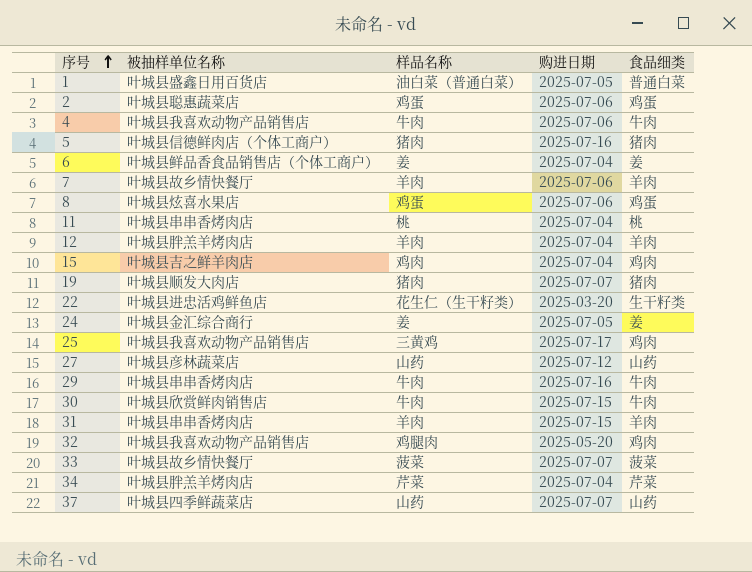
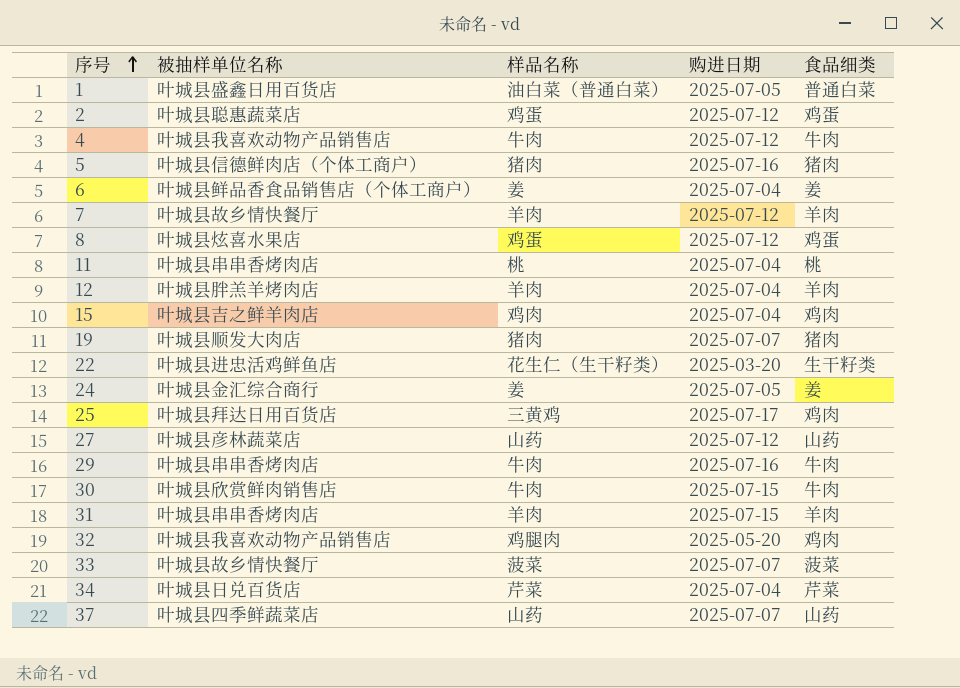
2 | 购进日期: 2025-07-06 -> 2025-07-12
4 | 购进日期: 2025-07-06 -> 2025-07-12
7 | 购进日期: 2025-07-06 -> 2025-07-12
8 | 购进日期: 2025-07-06 -> 2025-07-12
25 | 被抽样单位名称: 叶城县我喜欢动物产品销售店 -> 叶城县拜达日用百货店
34 | 被抽样单位名称: 叶城县胖羔羊烤肉店 -> 叶城县日兑百货店

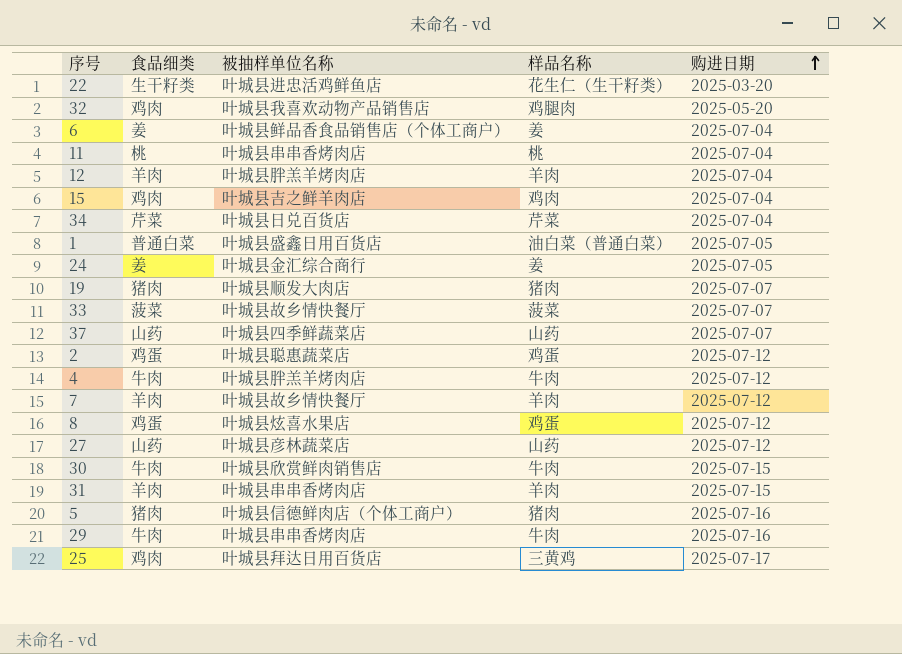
row order: 序号 ascending -> 购进日期 ascending
column 食品细类 | position: 5 -> 2
4 | 被抽样单位名称: 叶城县我喜欢动物产品销售店 -> 叶城县胖羔羊烤肉店

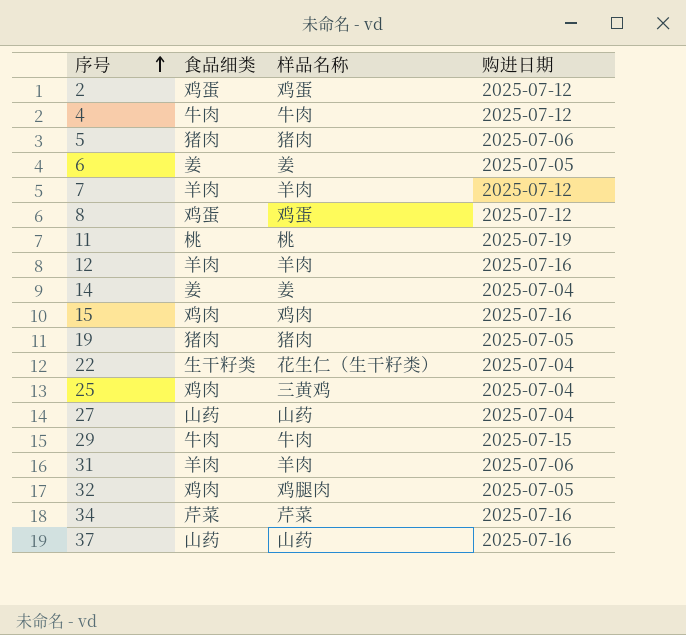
row order: 购进日期 ascending -> 序号 ascending
column 被抽样单位名称 | position: 3 -> none
row 1: 普通白菜 | 叶城县盛鑫日用百货店 | 油白菜（普通白菜） | 2025-07-05 -> none
row 24: 姜 | 叶城县金汇综合商行 | 姜 | 2025-07-05 -> none
row 33: 菠菜 | 叶城县故乡情快餐厅 | 菠菜 | 2025-07-07 -> none
row 30: 牛肉 | 叶城县欣赏鲜肉销售店 | 牛肉 | 2025-07-15 -> none
5 | 购进日期: 2025-07-16 -> 2025-07-06
6 | 购进日期: 2025-07-04 -> 2025-07-05
11 | 购进日期: 2025-07-04 -> 2025-07-19
12 | 购进日期: 2025-07-04 -> 2025-07-16
row 14: none -> 姜 | 姜 | 2025-07-04
15 | 购进日期: 2025-07-04 -> 2025-07-16
19 | 购进日期: 2025-07-07 -> 2025-07-05
22 | 购进日期: 2025-03-20 -> 2025-07-04
25 | 购进日期: 2025-07-17 -> 2025-07-04
27 | 购进日期: 2025-07-12 -> 2025-07-04
29 | 购进日期: 2025-07-16 -> 2025-07-15
31 | 购进日期: 2025-07-15 -> 2025-07-06
32 | 购进日期: 2025-05-20 -> 2025-07-05
34 | 购进日期: 2025-07-04 -> 2025-07-16
37 | 购进日期: 2025-07-07 -> 2025-07-16

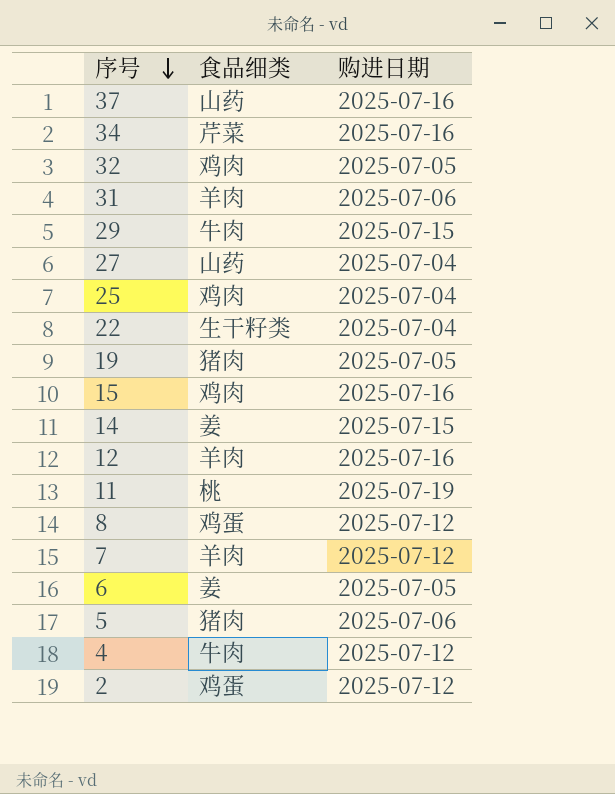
row order: 序号 ascending -> 序号 descending
column 样品名称 | position: 3 -> none
14 | 购进日期: 2025-07-04 -> 2025-07-15

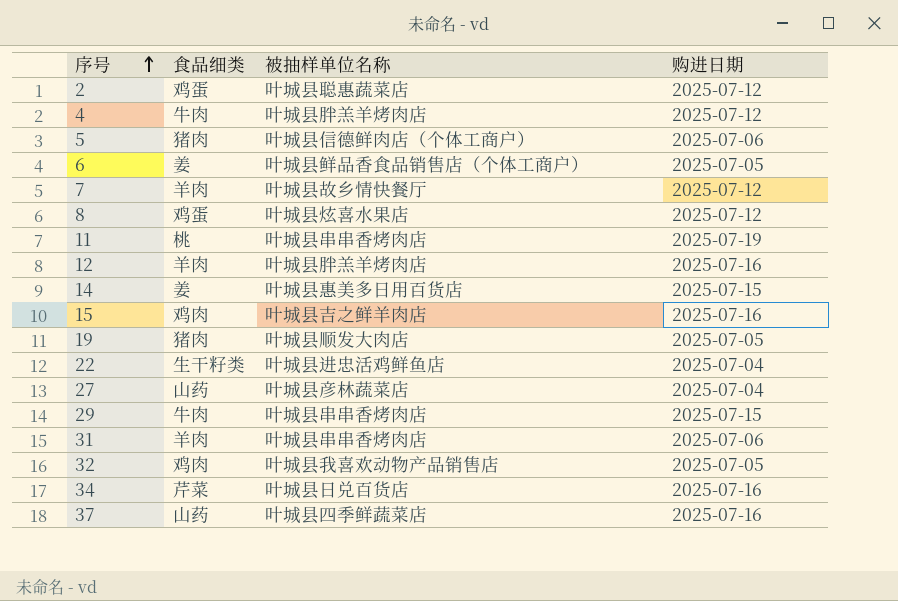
row order: 序号 descending -> 序号 ascending
column 被抽样单位名称 | position: none -> 3
row 25: 鸡肉 | 2025-07-04 -> none

